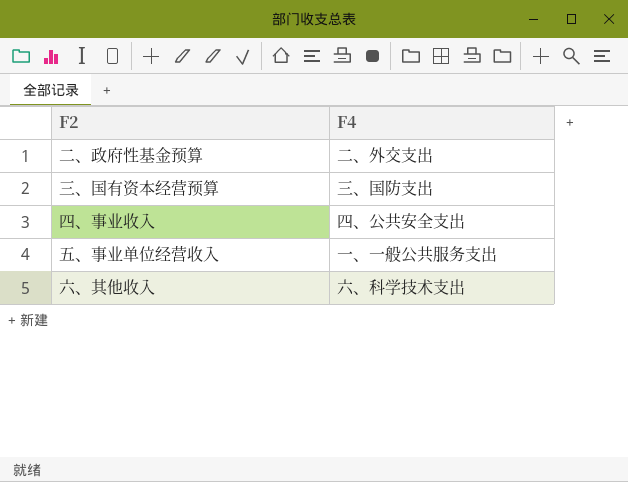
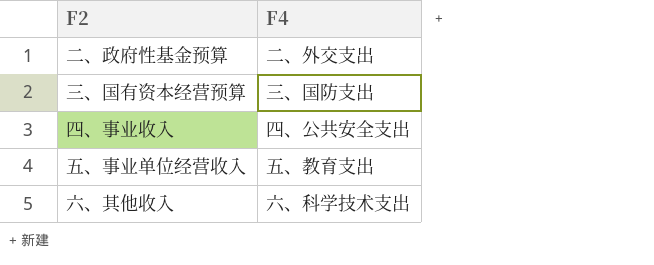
五、事业单位经营收入 | F4: 一、一般公共服务支出 -> 五、教育支出

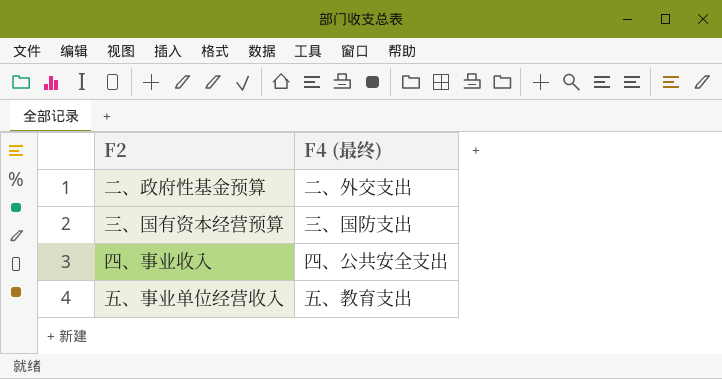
column name: F4 -> F4 (最终)
row 六、其他收入: 六、科学技术支出 -> none

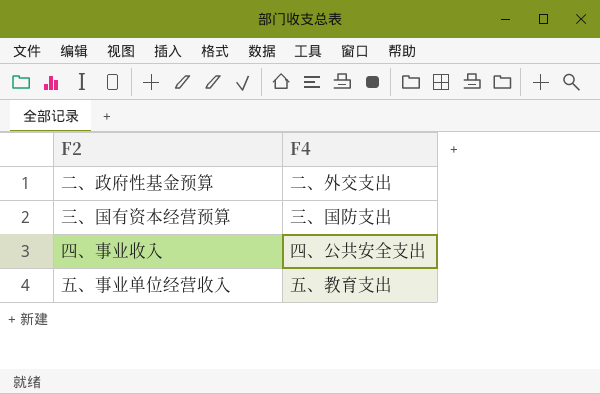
column name: F4 (最终) -> F4

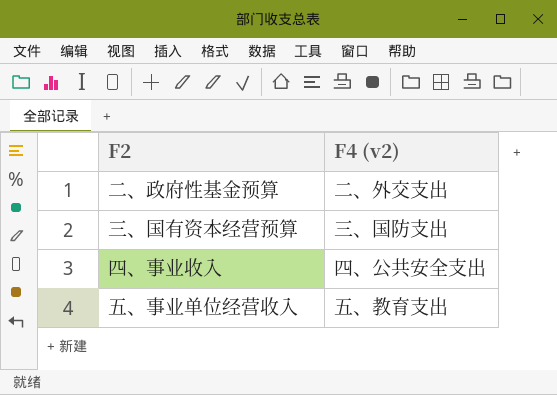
column name: F4 -> F4 (v2)

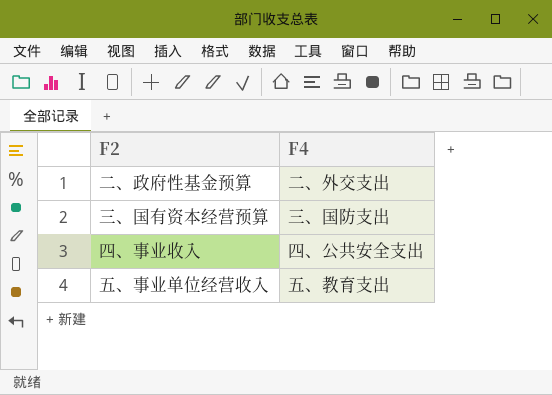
column name: F4 (v2) -> F4

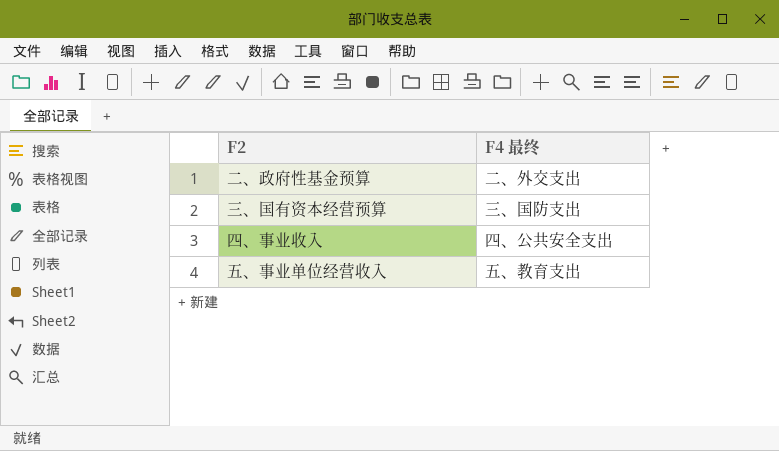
column name: F4 -> F4 最终

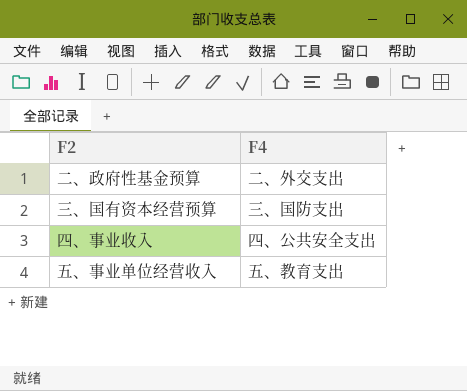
column name: F4 最终 -> F4

